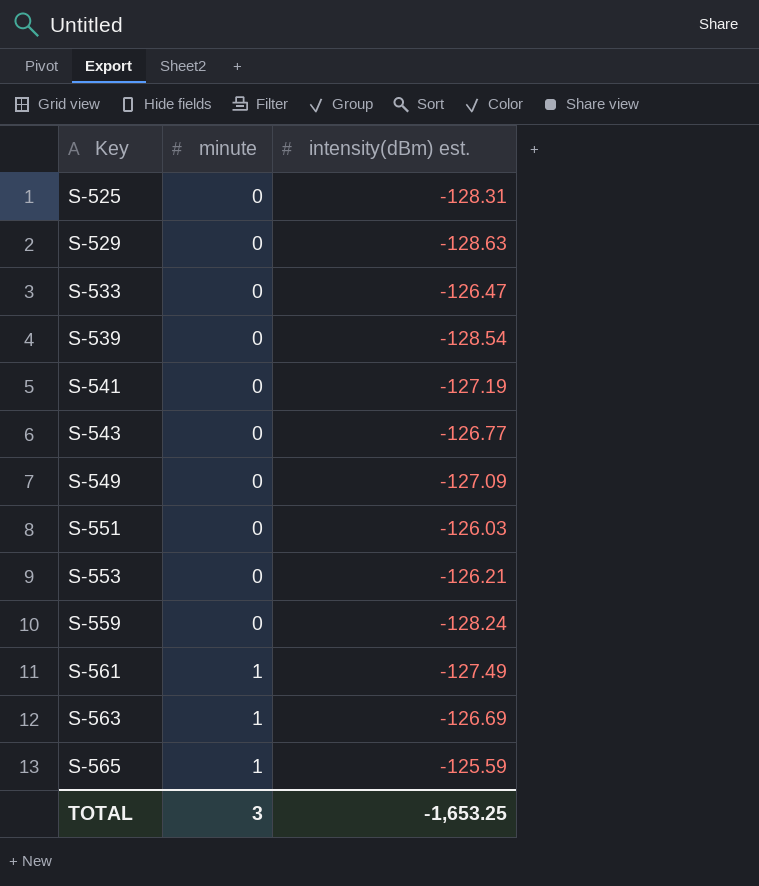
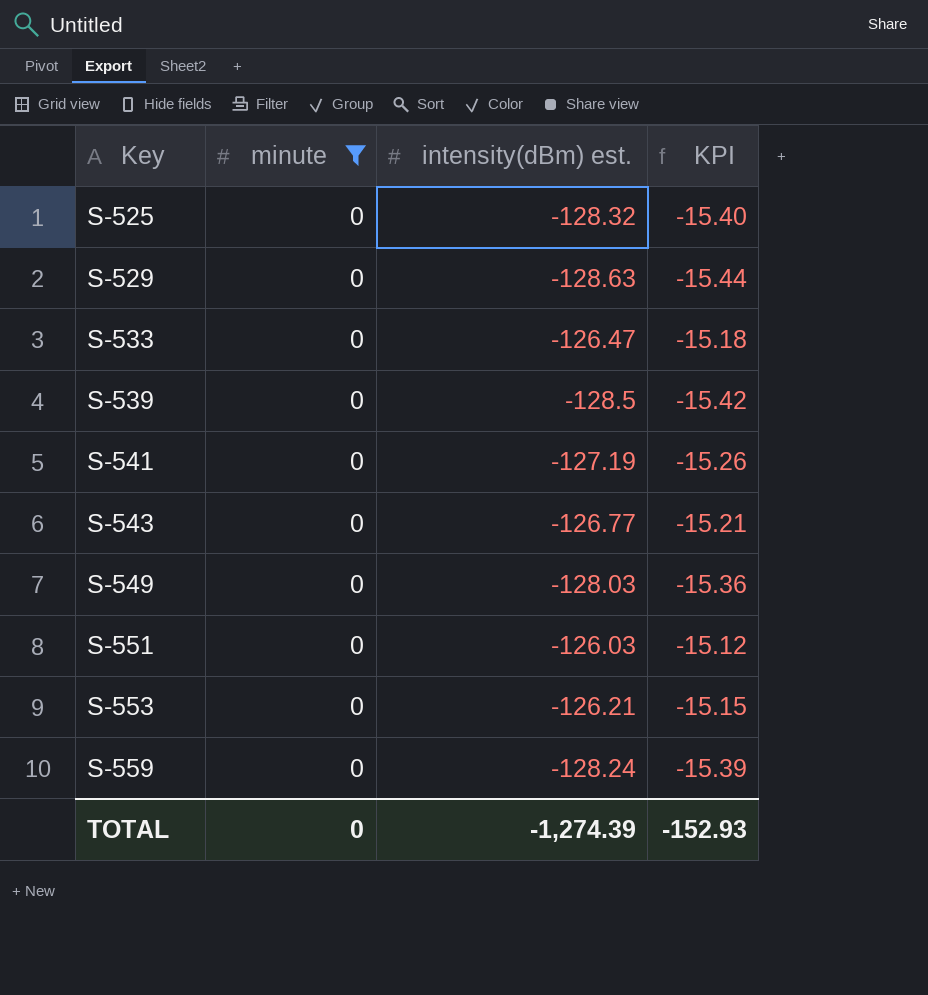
filter: none -> minute = 0
column KPI | formula: none -> [intensity(dBm) est.] * 0.12
S-525 | intensity(dBm) est.: -128.31 -> -128.32
S-539 | intensity(dBm) est.: -128.54 -> -128.5
S-549 | intensity(dBm) est.: -127.09 -> -128.03
TOTAL | minute: 3 -> 0
TOTAL | intensity(dBm) est.: -1,653.25 -> -1,274.39

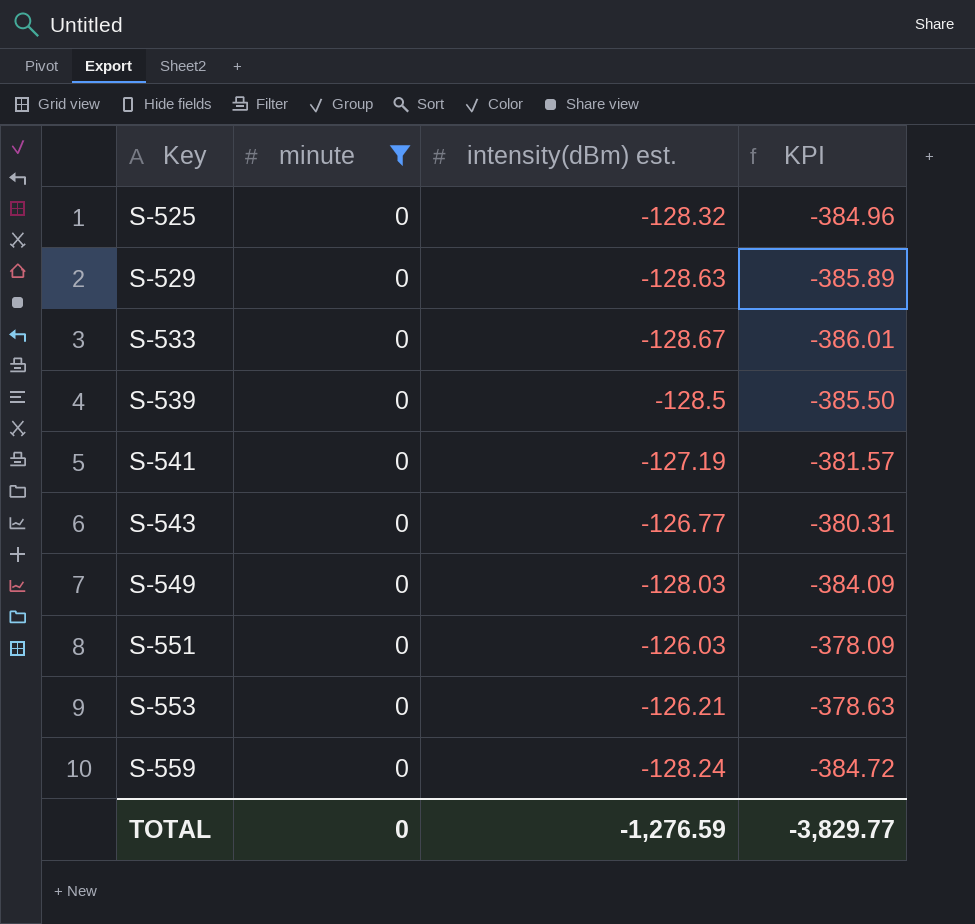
column KPI | formula: [intensity(dBm) est.] * 0.12 -> [intensity(dBm) est.] * 3
S-533 | intensity(dBm) est.: -126.47 -> -128.67
TOTAL | intensity(dBm) est.: -1,274.39 -> -1,276.59
TOTAL | KPI: -152.93 -> -3,829.77

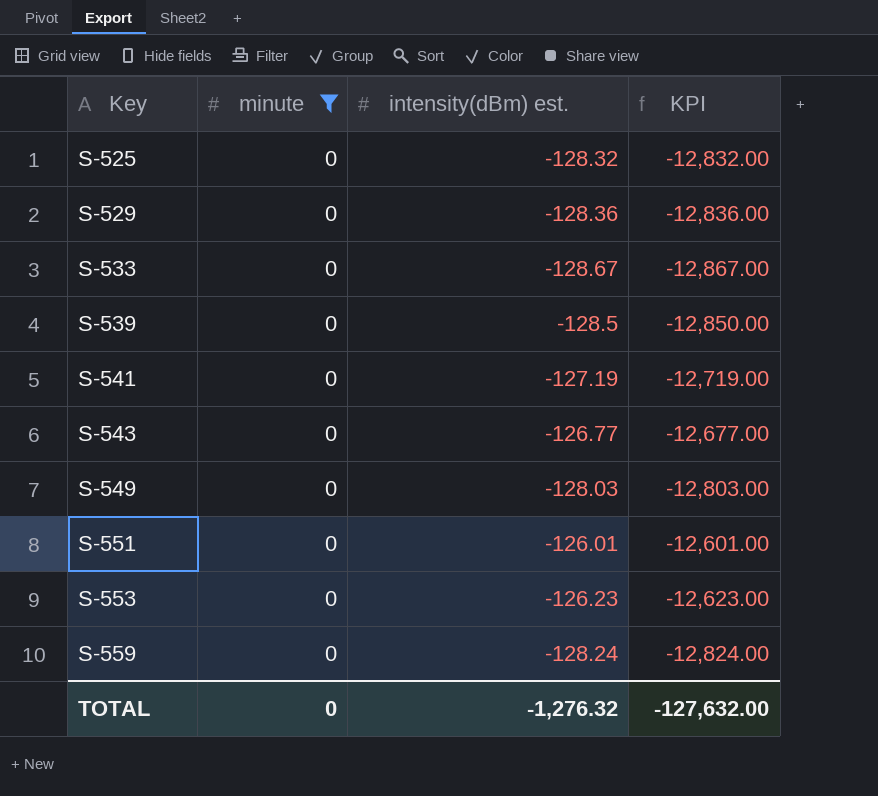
column KPI | formula: [intensity(dBm) est.] * 3 -> [intensity(dBm) est.] * 100
S-529 | intensity(dBm) est.: -128.63 -> -128.36
S-551 | intensity(dBm) est.: -126.03 -> -126.01
S-553 | intensity(dBm) est.: -126.21 -> -126.23
TOTAL | intensity(dBm) est.: -1,276.59 -> -1,276.32
TOTAL | KPI: -3,829.77 -> -127,632.00

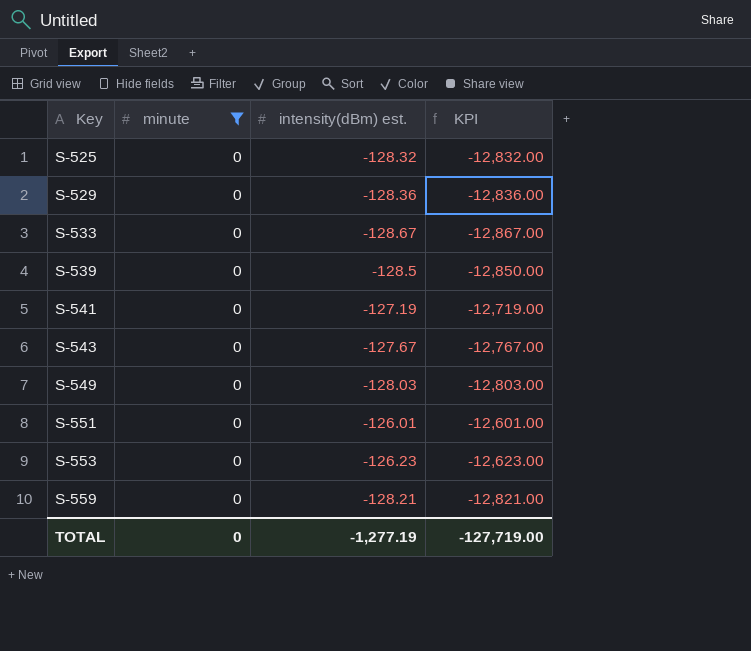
S-543 | intensity(dBm) est.: -126.77 -> -127.67
S-543 | KPI: -12,677.00 -> -12,767.00
S-559 | intensity(dBm) est.: -128.24 -> -128.21
S-559 | KPI: -12,824.00 -> -12,821.00
TOTAL | intensity(dBm) est.: -1,276.32 -> -1,277.19
TOTAL | KPI: -127,632.00 -> -127,719.00

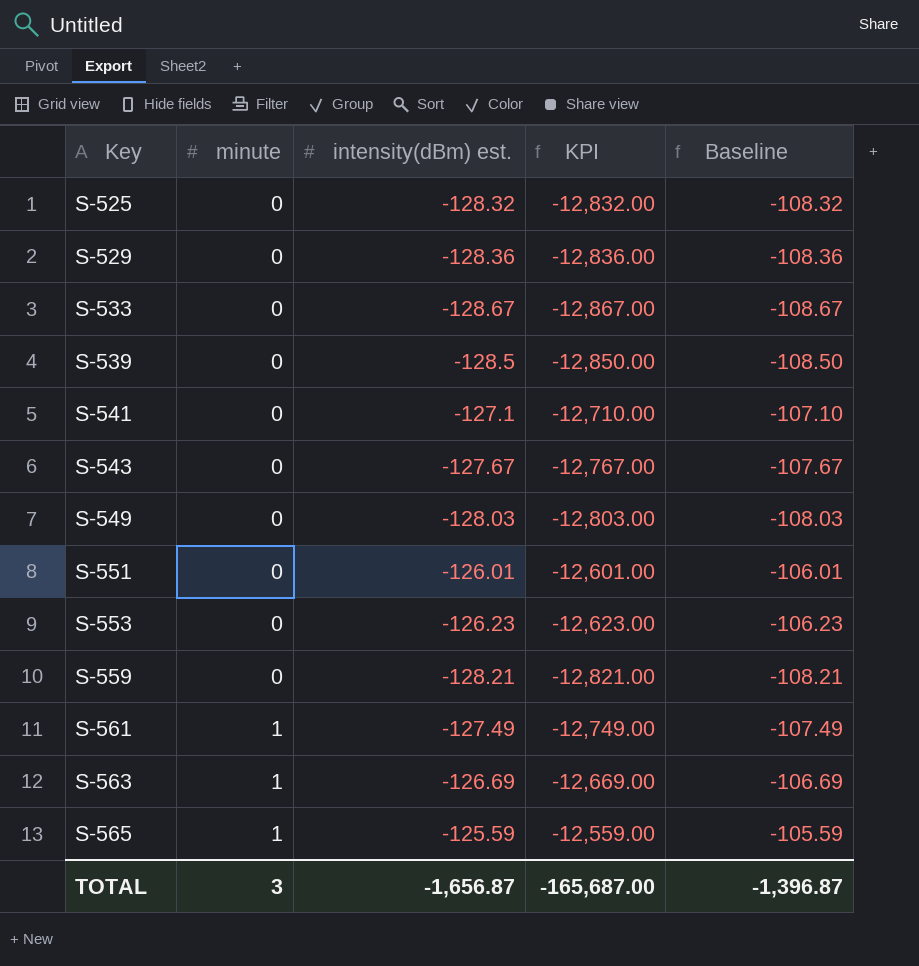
filter: minute = 0 -> none
column Baseline | formula: none -> [intensity(dBm) est.] + 20
S-541 | intensity(dBm) est.: -127.19 -> -127.1
S-541 | KPI: -12,719.00 -> -12,710.00
TOTAL | minute: 0 -> 3
TOTAL | intensity(dBm) est.: -1,277.19 -> -1,656.87
TOTAL | KPI: -127,719.00 -> -165,687.00

